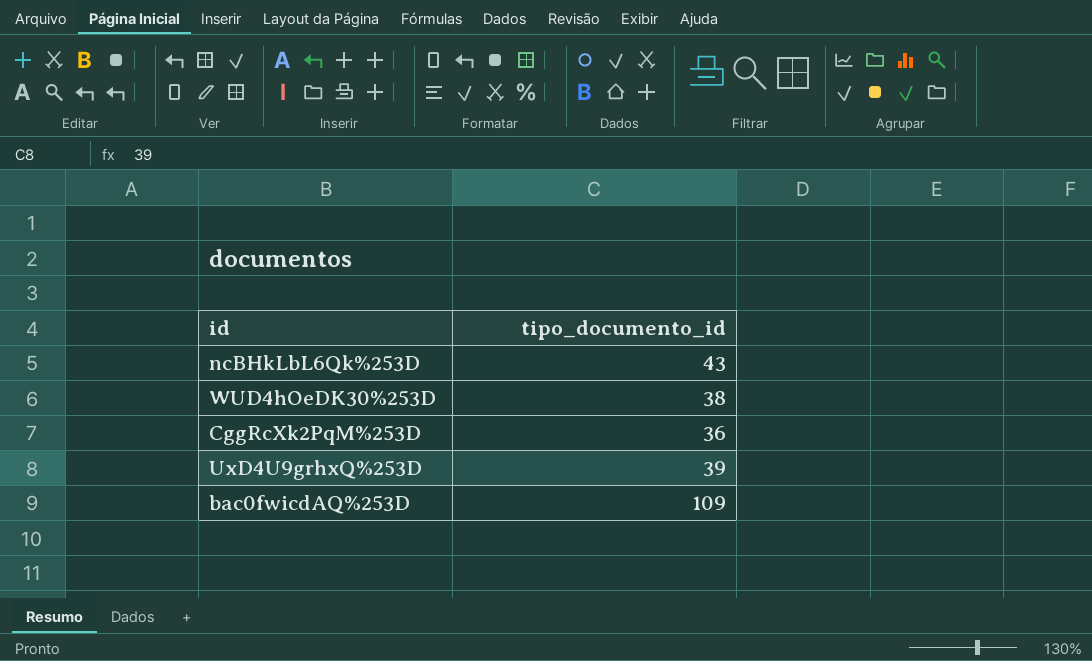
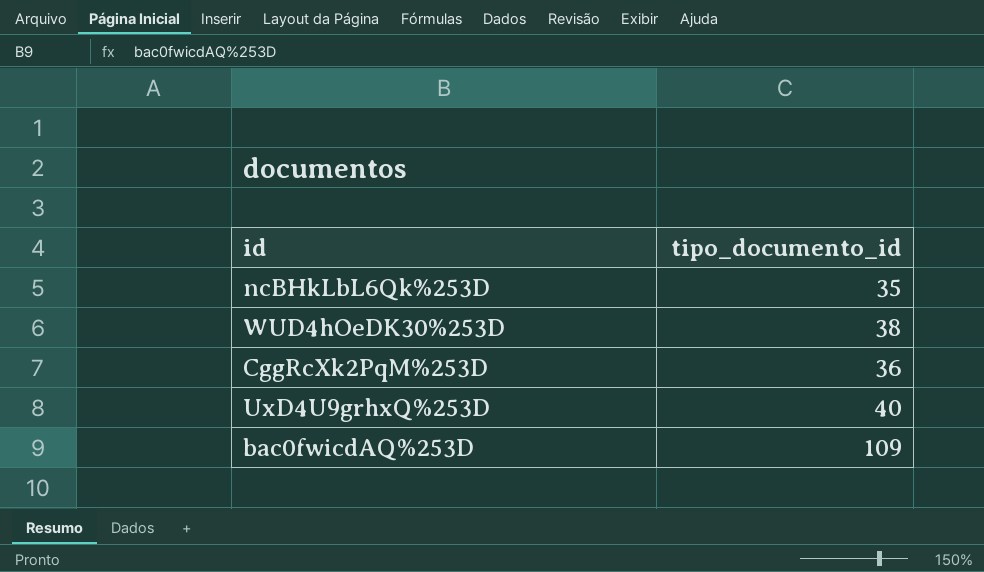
ncBHkLbL6Qk%253D | tipo_documento_id: 43 -> 35
UxD4U9grhxQ%253D | tipo_documento_id: 39 -> 40

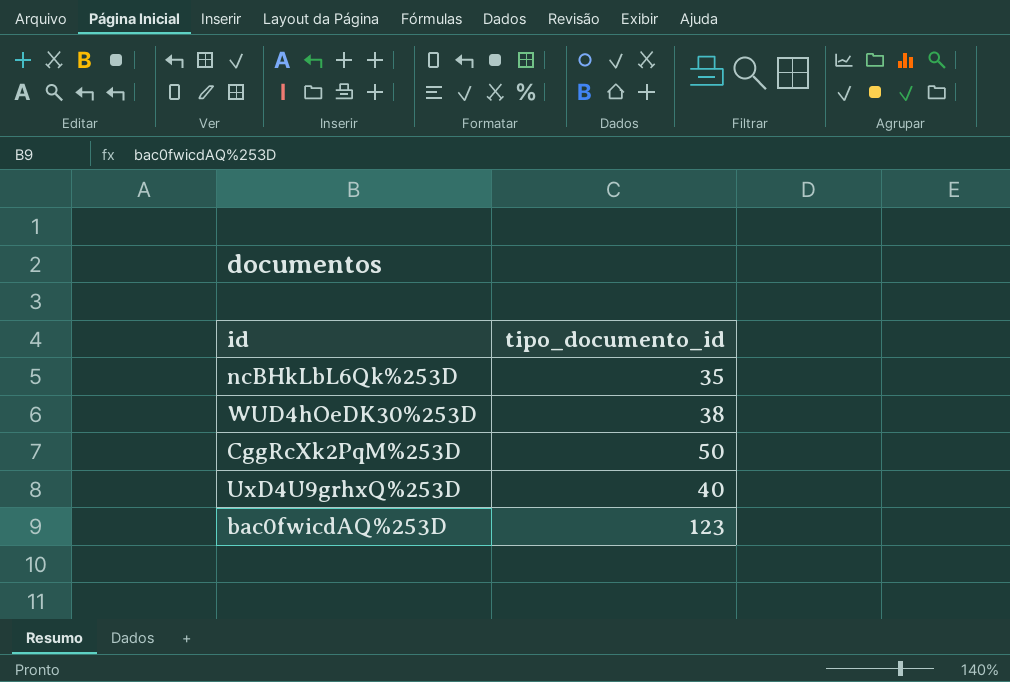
CggRcXk2PqM%253D | tipo_documento_id: 36 -> 50
bac0fwicdAQ%253D | tipo_documento_id: 109 -> 123

